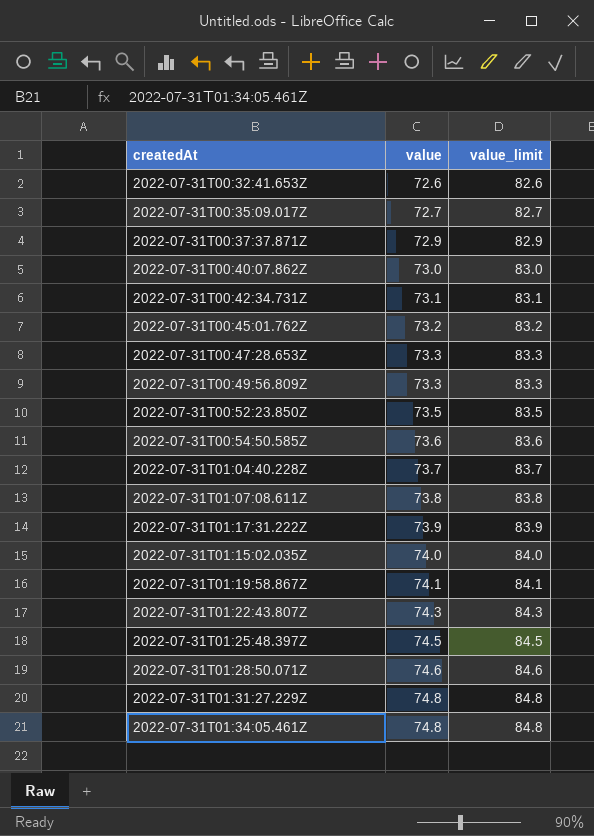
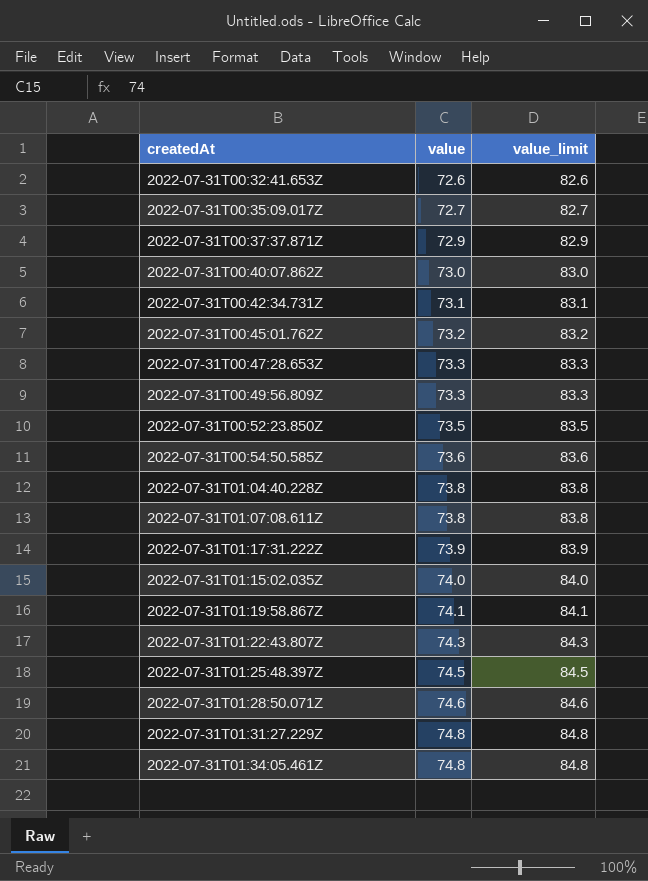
2022-07-31T01:04:40.228Z | value: 73.7 -> 73.8
2022-07-31T01:04:40.228Z | value_limit: 83.7 -> 83.8

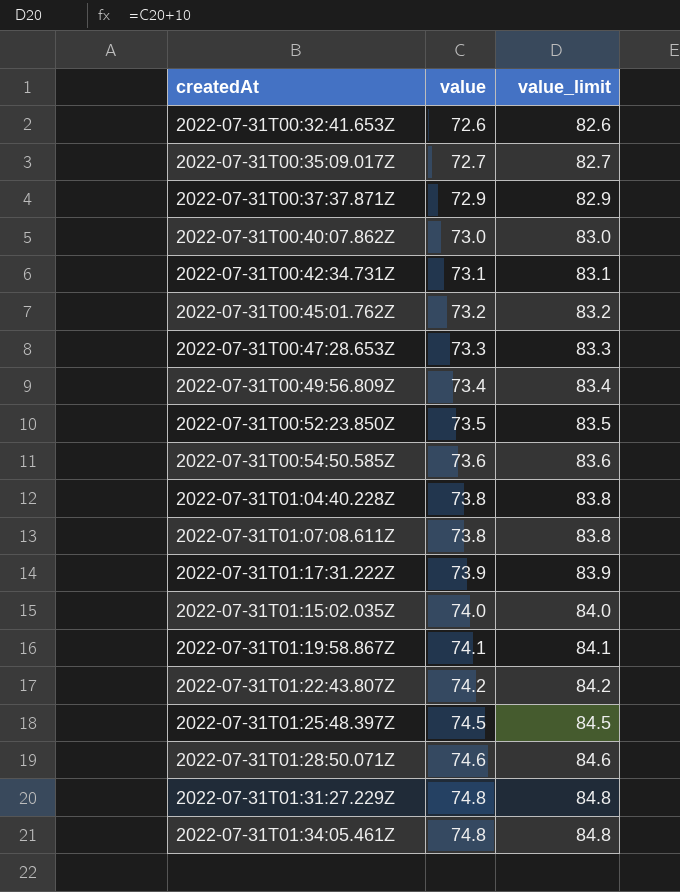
2022-07-31T00:49:56.809Z | value: 73.3 -> 73.4
2022-07-31T00:49:56.809Z | value_limit: 83.3 -> 83.4
2022-07-31T01:22:43.807Z | value: 74.3 -> 74.2
2022-07-31T01:22:43.807Z | value_limit: 84.3 -> 84.2

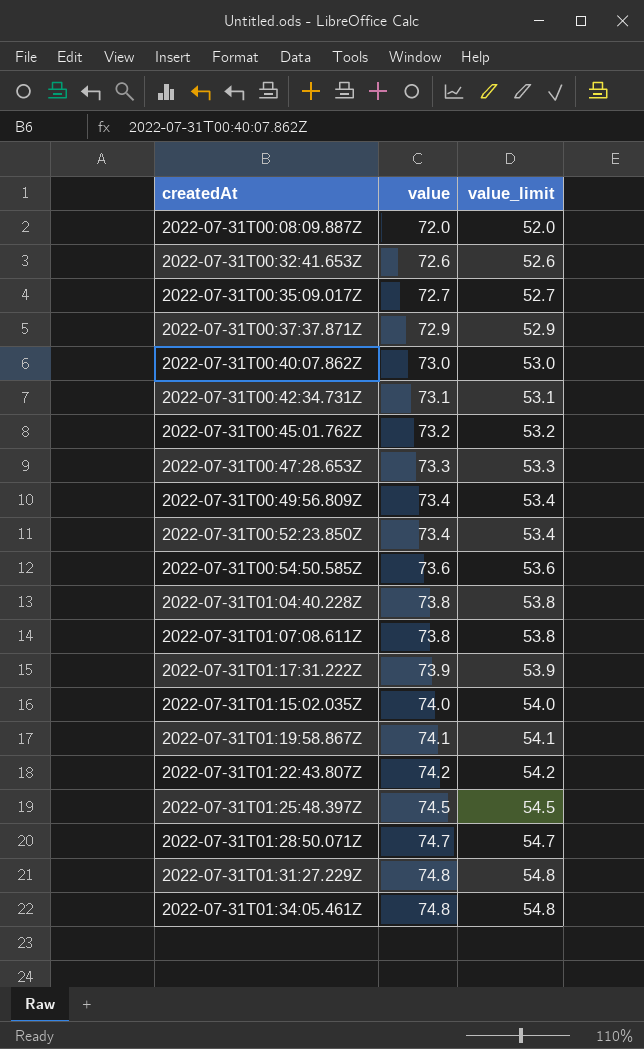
column value_limit | formula: [value] + 10 -> [value] - 20
row 2022-07-31T00:08:09.887Z: none -> 72.0 | 52.0
2022-07-31T00:52:23.850Z | value: 73.5 -> 73.4
2022-07-31T01:28:50.071Z | value: 74.6 -> 74.7

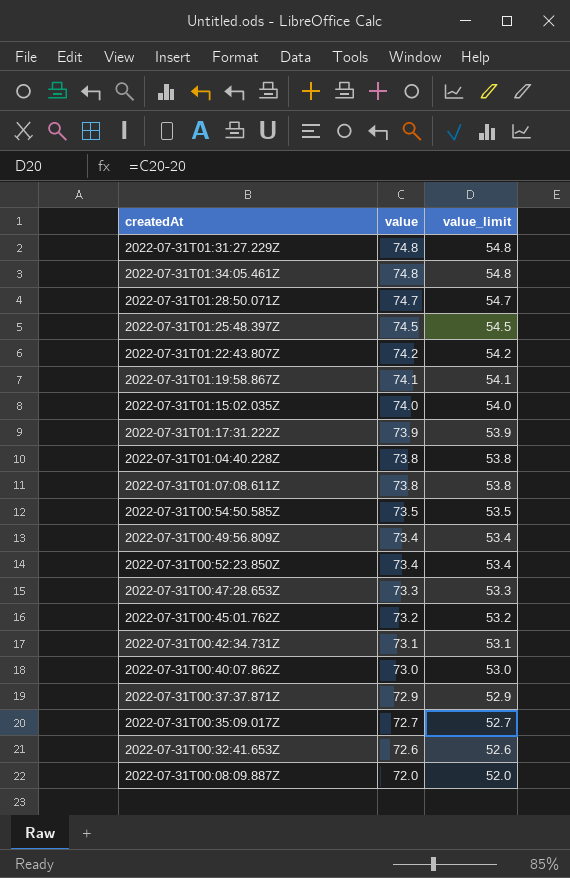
row order: value ascending -> value descending
2022-07-31T00:54:50.585Z | value: 73.6 -> 73.5
2022-07-31T00:54:50.585Z | value_limit: 53.6 -> 53.5

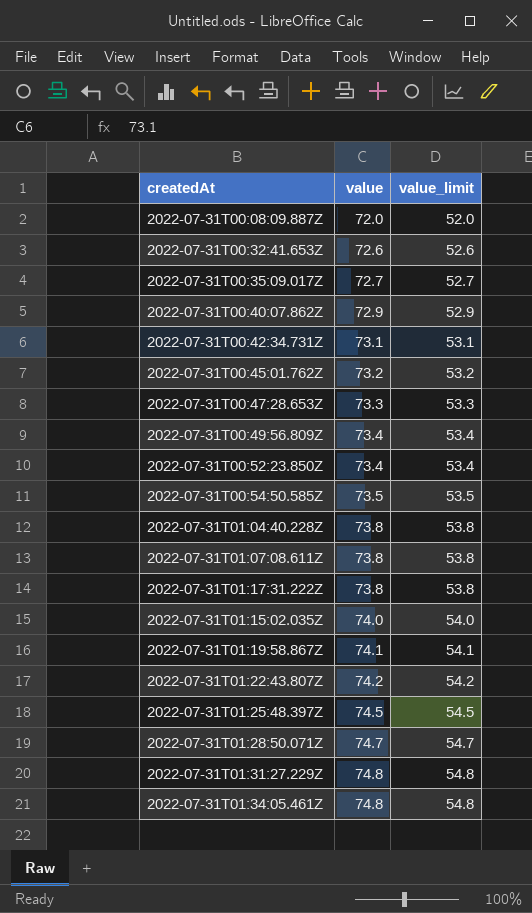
row order: value descending -> value ascending
row 2022-07-31T00:37:37.871Z: 72.9 | 52.9 -> none
2022-07-31T00:40:07.862Z | value: 73.0 -> 72.9
2022-07-31T00:40:07.862Z | value_limit: 53.0 -> 52.9
2022-07-31T01:17:31.222Z | value: 73.9 -> 73.8
2022-07-31T01:17:31.222Z | value_limit: 53.9 -> 53.8

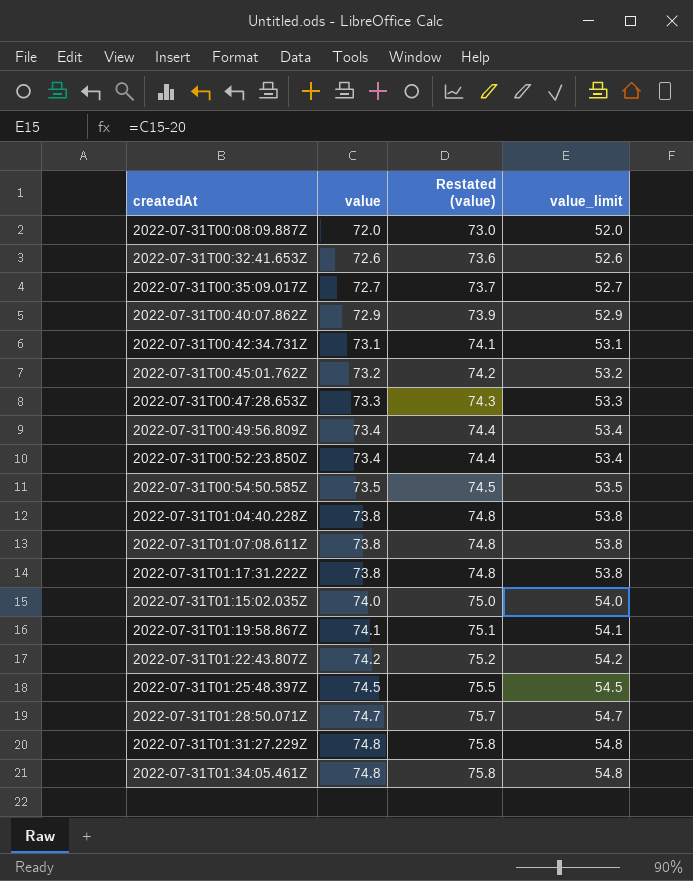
column Restated (value) | formula: none -> [value] + 1

